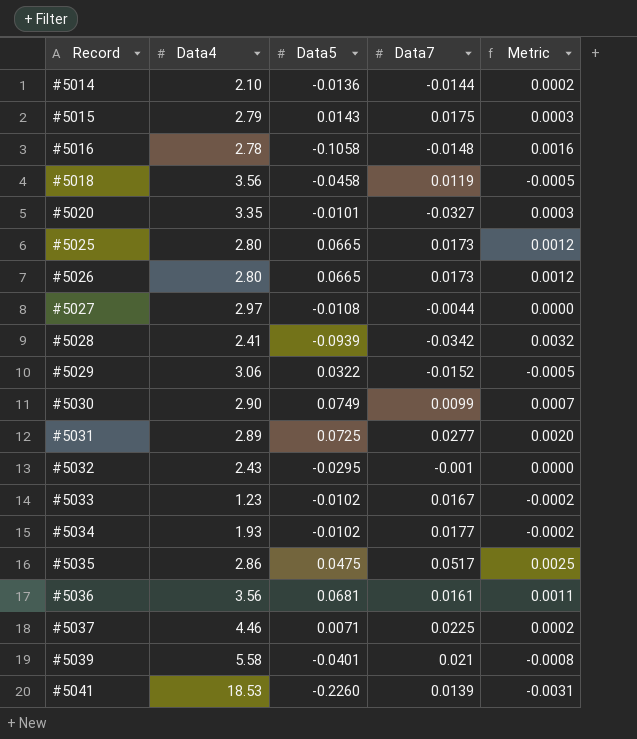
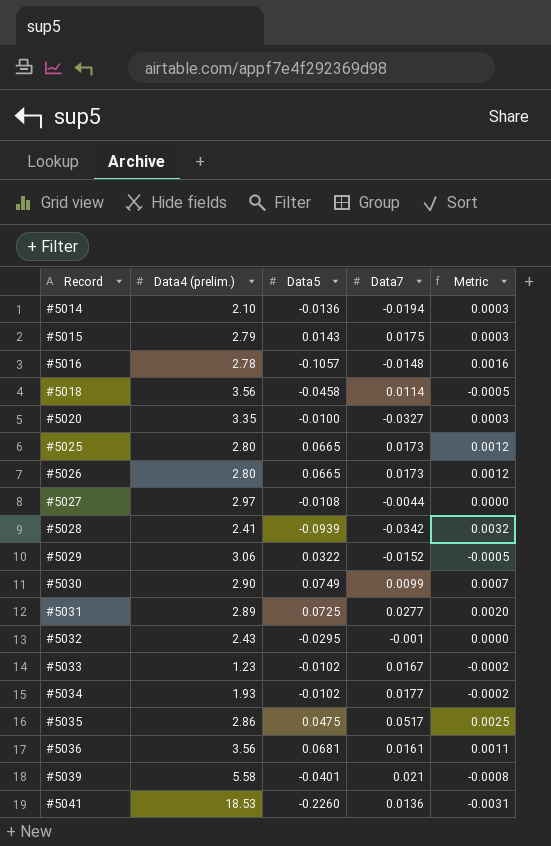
column name: Data4 -> Data4 (prelim.)
row #5037: 4.46 | 0.0071 | 0.0225 | 0.0002 -> none
#5014 | Data7: -0.0144 -> -0.0194
#5014 | Metric: 0.0002 -> 0.0003
#5016 | Data5: -0.1058 -> -0.1057
#5018 | Data7: 0.0119 -> 0.0114
#5020 | Data5: -0.0101 -> -0.0100
#5041 | Data7: 0.0139 -> 0.0136

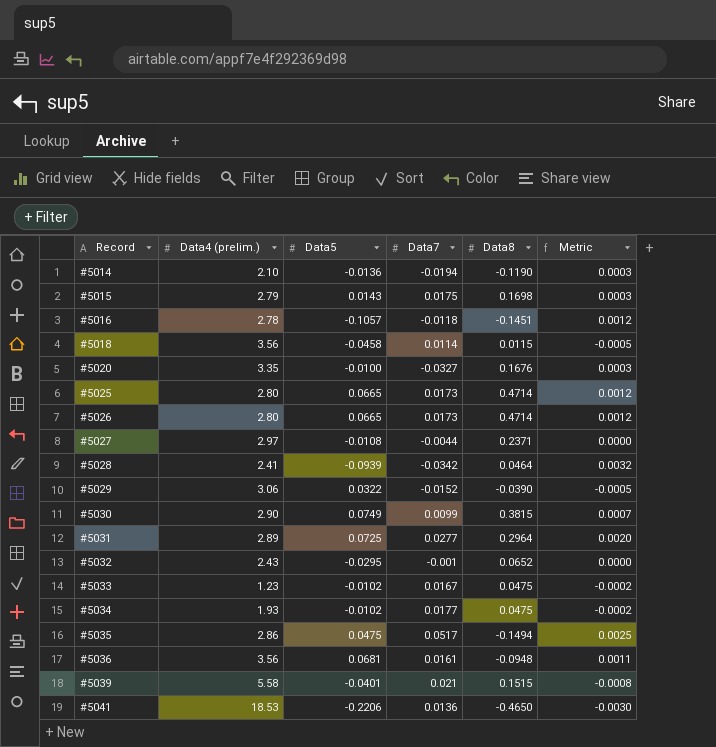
column Data8 | position: none -> 5
#5016 | Data7: -0.0148 -> -0.0118
#5016 | Metric: 0.0016 -> 0.0012
#5041 | Data5: -0.2260 -> -0.2206
#5041 | Metric: -0.0031 -> -0.0030

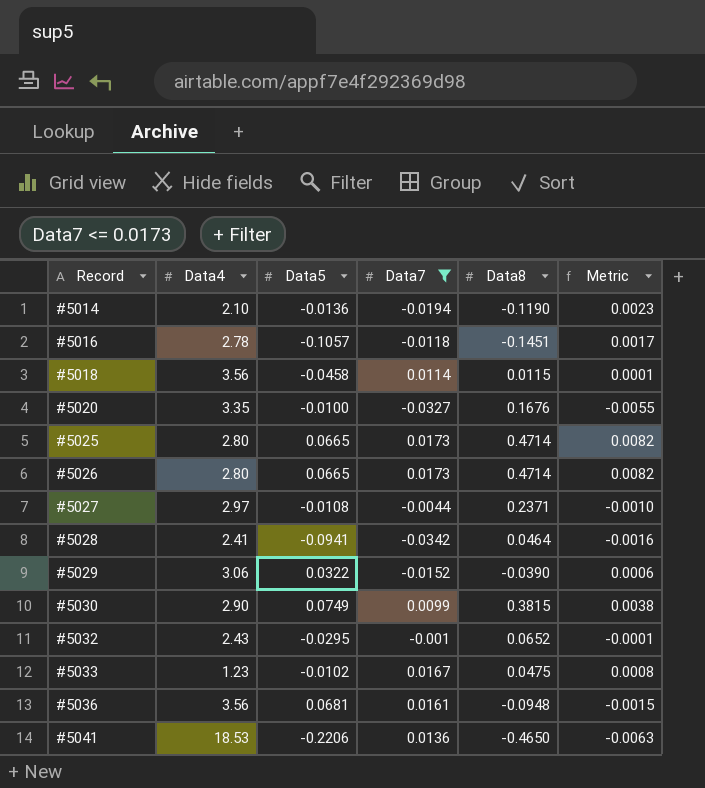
filter: none -> Data7 <= 0.0173
column name: Data4 (prelim.) -> Data4
column Metric | formula: [Data5] * [Data7] -> [Data7] * [Data8]
#5028 | Data5: -0.0939 -> -0.0941

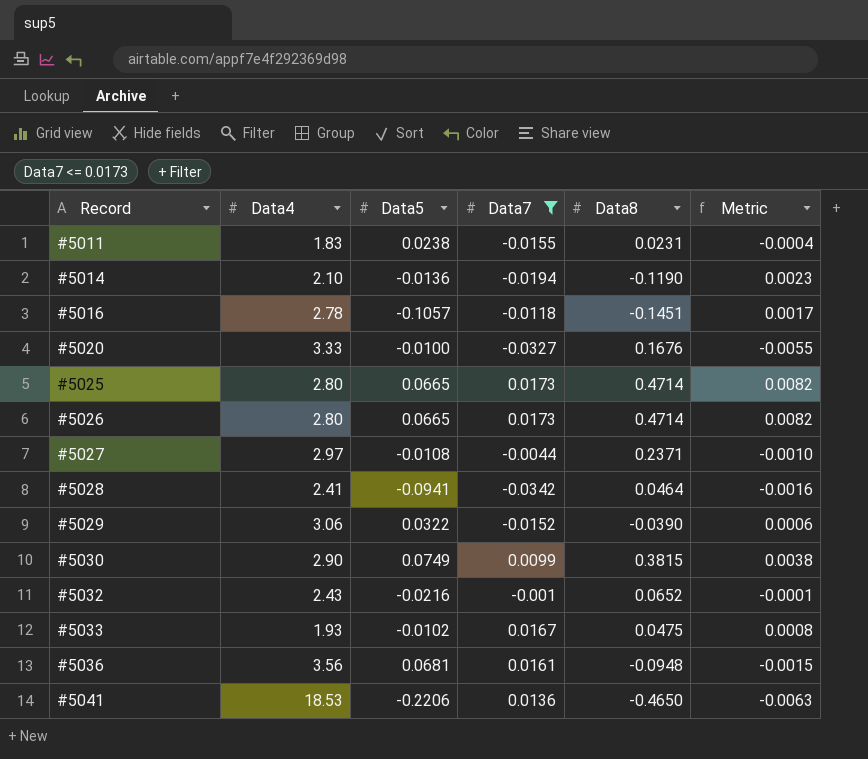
row #5018: 3.56 | -0.0458 | 0.0114 | 0.0115 | 0.0001 -> none
row #5011: none -> 1.83 | 0.0238 | -0.0155 | 0.0231 | -0.0004
#5020 | Data4: 3.35 -> 3.33
#5032 | Data5: -0.0295 -> -0.0216
#5033 | Data4: 1.23 -> 1.93

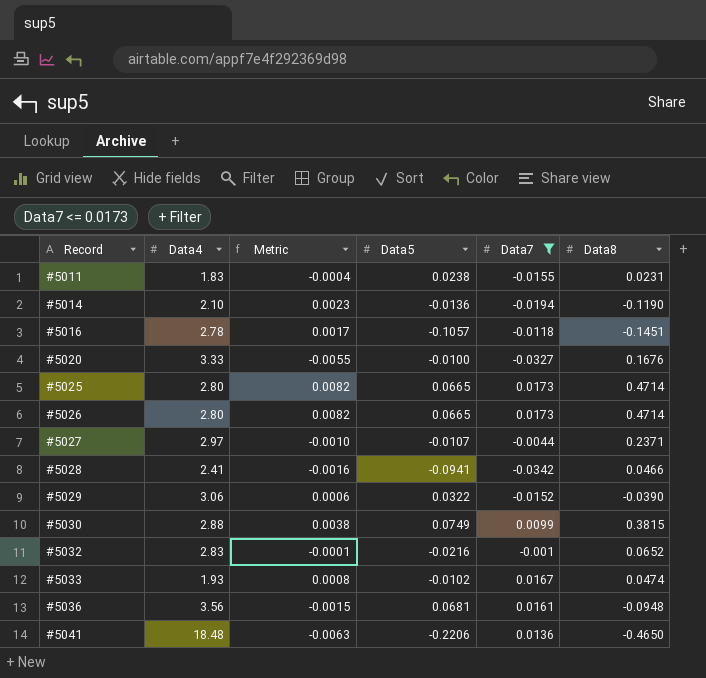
column Metric | position: 6 -> 3
#5027 | Data5: -0.0108 -> -0.0107
#5028 | Data8: 0.0464 -> 0.0466
#5030 | Data4: 2.90 -> 2.88
#5032 | Data4: 2.43 -> 2.83
#5033 | Data8: 0.0475 -> 0.0474
#5041 | Data4: 18.53 -> 18.48

